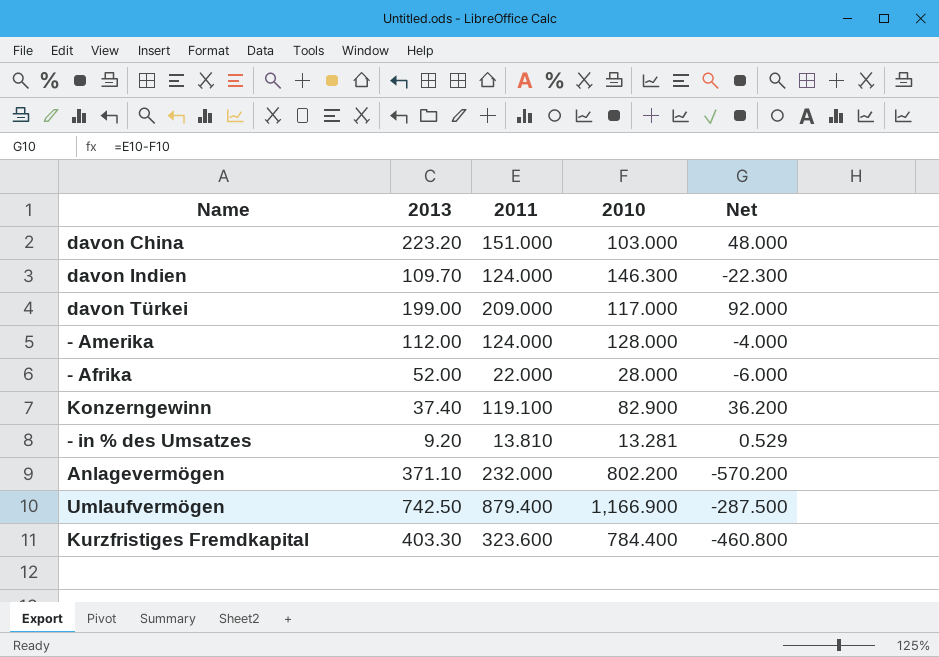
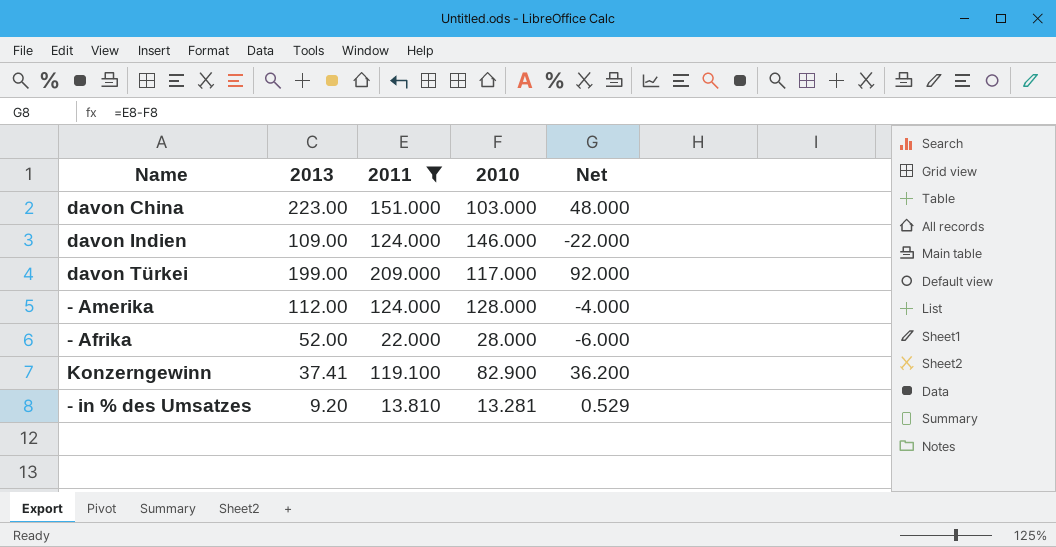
filter: none -> 2011 <= 209.000
davon China | 2013: 223.20 -> 223.00
davon Indien | 2013: 109.70 -> 109.00
davon Indien | 2010: 146.300 -> 146.000
davon Indien | Net: -22.300 -> -22.000
Konzerngewinn | 2013: 37.40 -> 37.41

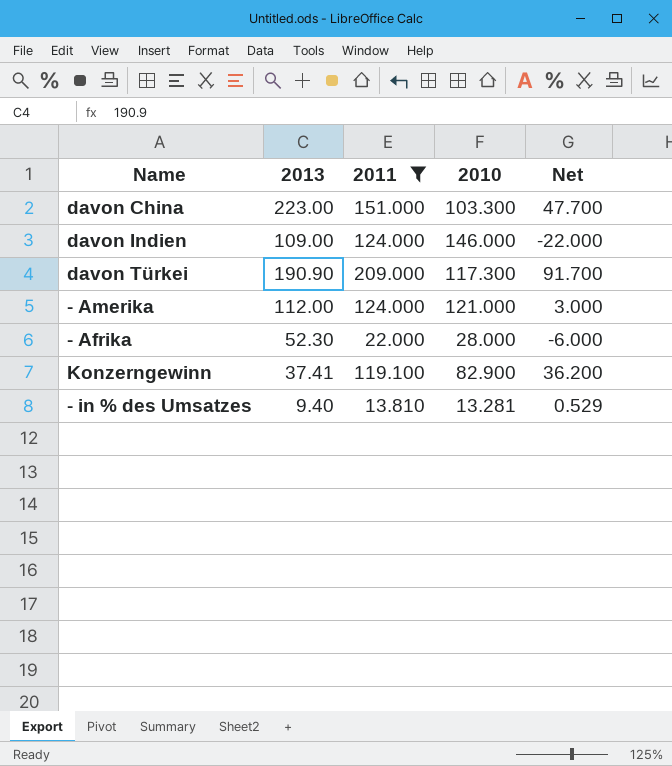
davon China | 2010: 103.000 -> 103.300
davon China | Net: 48.000 -> 47.700
davon Türkei | 2013: 199.00 -> 190.90
davon Türkei | 2010: 117.000 -> 117.300
davon Türkei | Net: 92.000 -> 91.700
- Amerika | 2010: 128.000 -> 121.000
- Amerika | Net: -4.000 -> 3.000
- Afrika | 2013: 52.00 -> 52.30
- in % des Umsatzes | 2013: 9.20 -> 9.40

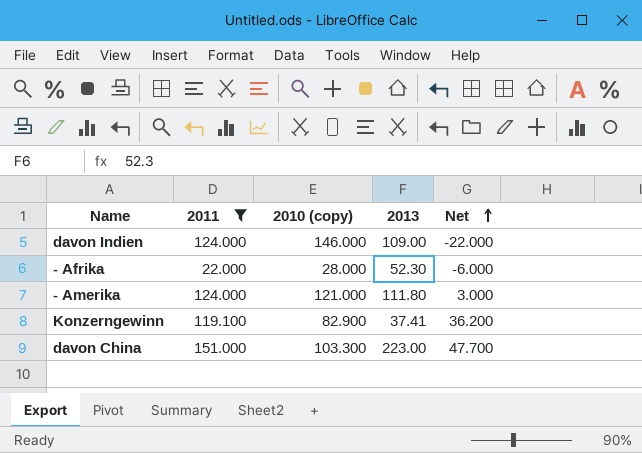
row order: none -> Net ascending
column name: 2010 -> 2010 (copy)
column 2013 | position: 2 -> 4
row davon Türkei: 190.90 | 209.000 | 117.300 | 91.700 -> none
row - in % des Umsatzes: 9.40 | 13.810 | 13.281 | 0.529 -> none
- Amerika | 2013: 112.00 -> 111.80

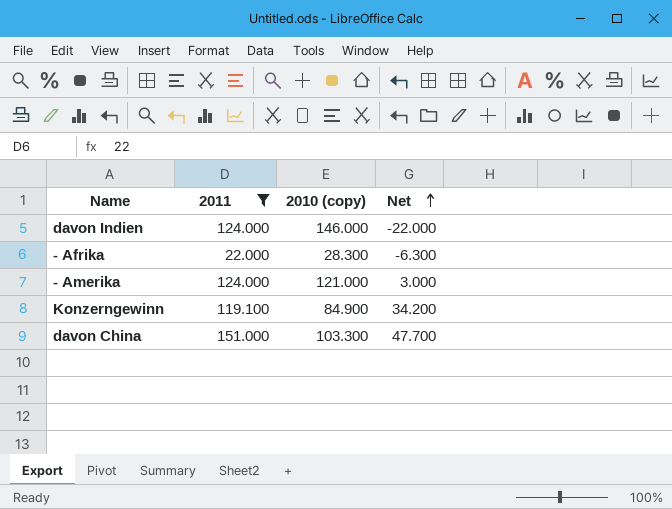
column 2013 | position: 4 -> none
- Afrika | 2010 (copy): 28.000 -> 28.300
- Afrika | Net: -6.000 -> -6.300
Konzerngewinn | 2010 (copy): 82.900 -> 84.900
Konzerngewinn | Net: 36.200 -> 34.200

